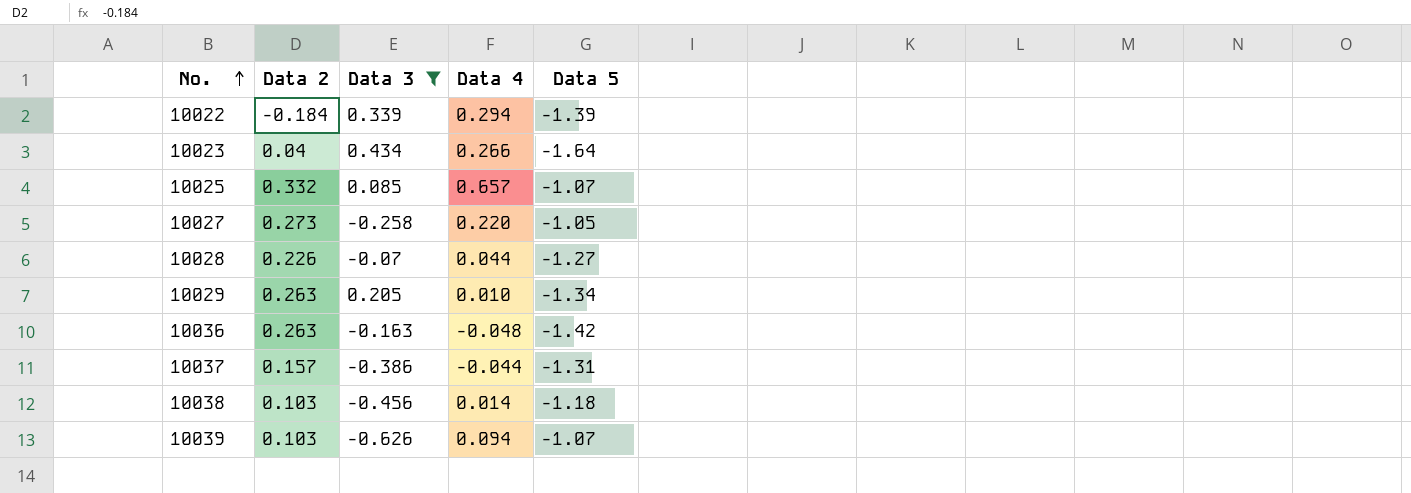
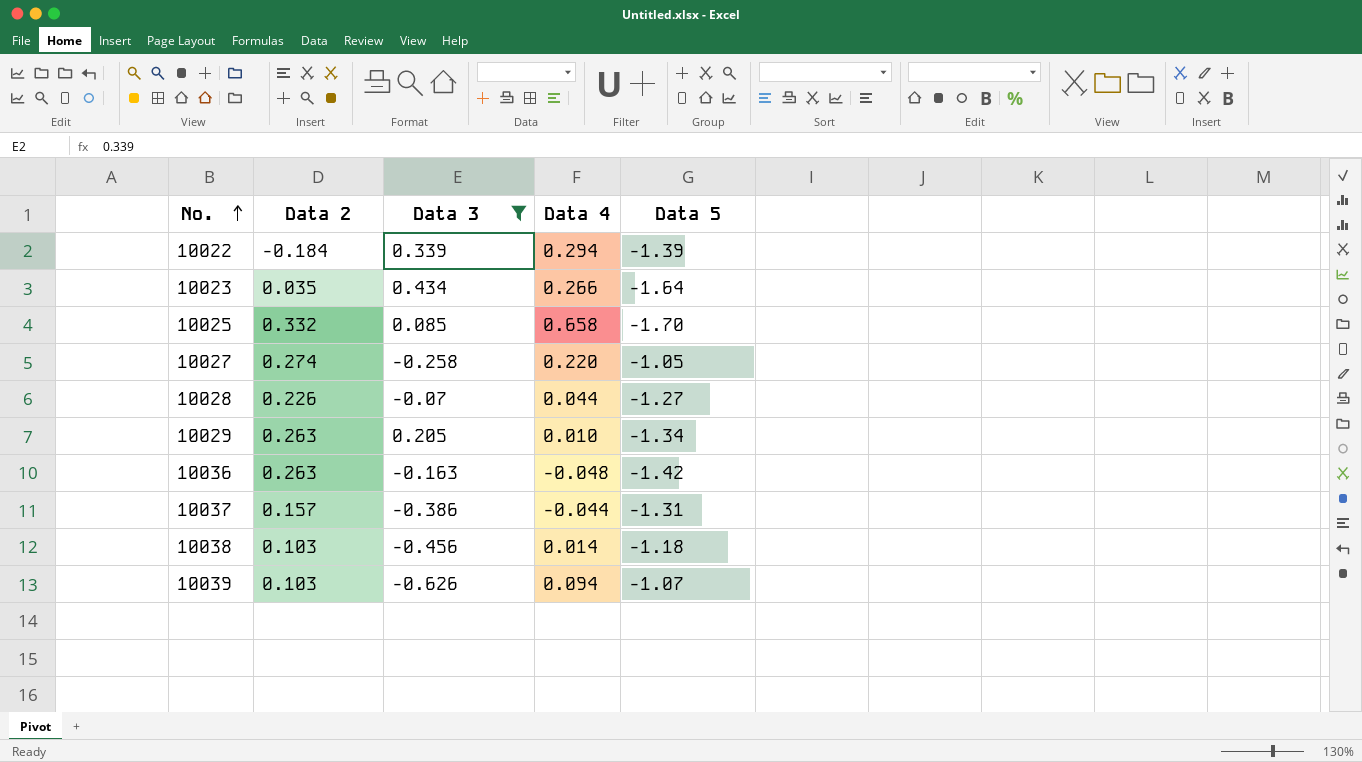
10023 | Data 2: 0.04 -> 0.035
10025 | Data 4: 0.657 -> 0.658
10025 | Data 5: -1.07 -> -1.70
10027 | Data 2: 0.273 -> 0.274

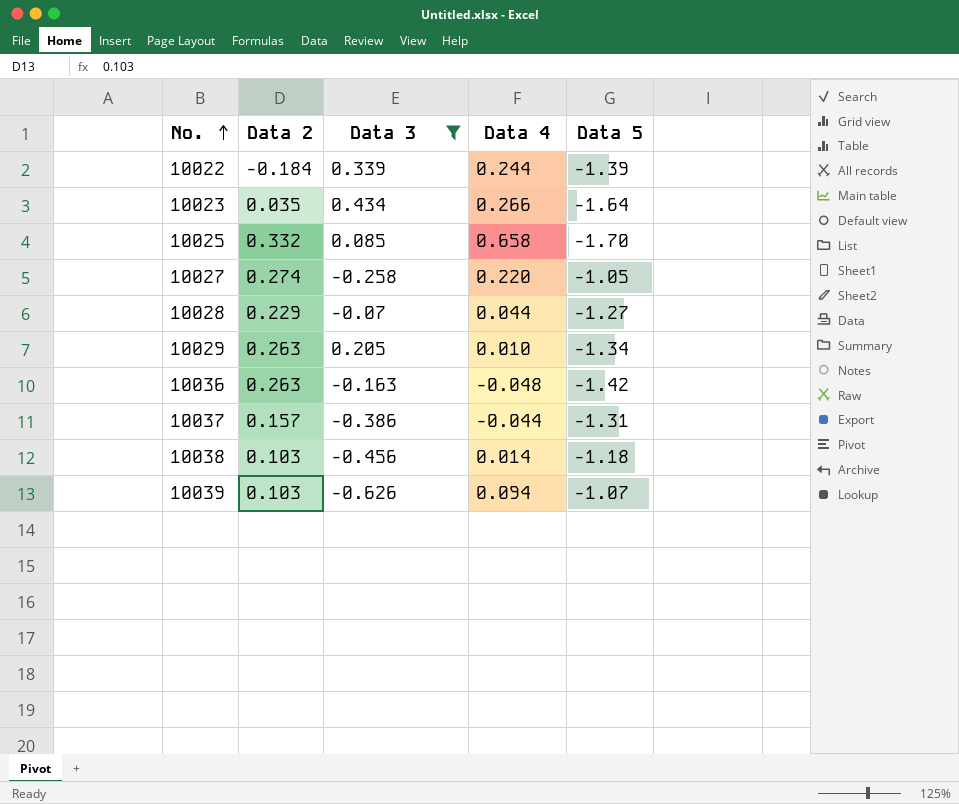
10022 | Data 4: 0.294 -> 0.244
10028 | Data 2: 0.226 -> 0.229

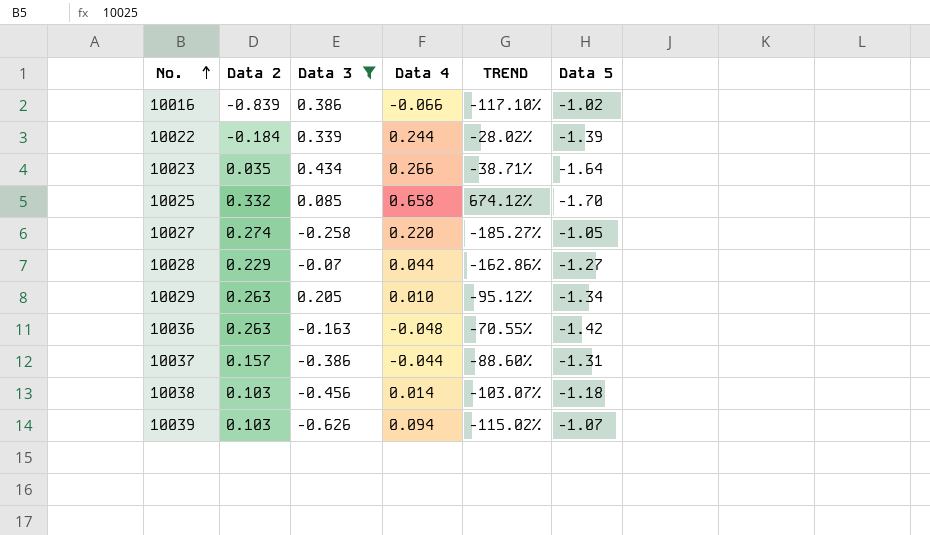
column TREND | formula: none -> ([Data 4] - [Data 3]) / [Data 3]
row 10016: none -> -0.839 | 0.386 | -0.066 | -117.10% | -1.02

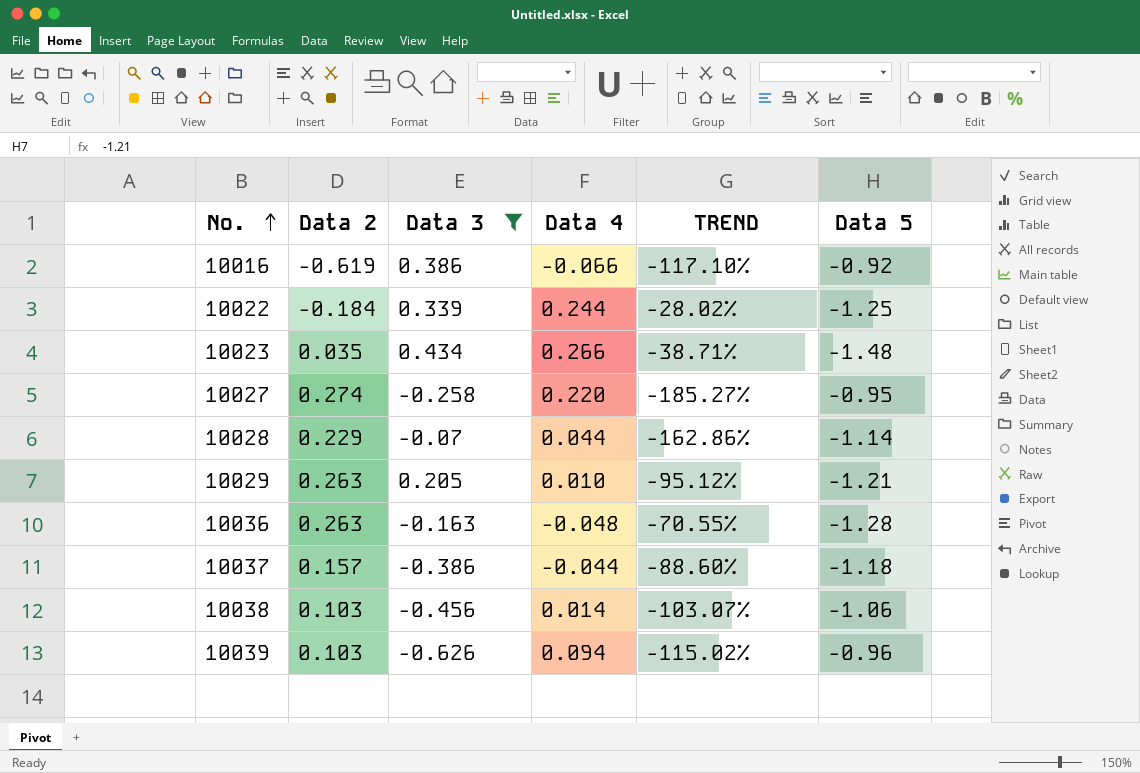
row 10025: 0.332 | 0.085 | 0.658 | 674.12% | -1.70 -> none
10016 | Data 2: -0.839 -> -0.619
10016 | Data 5: -1.02 -> -0.92
10022 | Data 5: -1.39 -> -1.25
10023 | Data 5: -1.64 -> -1.48
10027 | Data 5: -1.05 -> -0.95
10028 | Data 5: -1.27 -> -1.14
10029 | Data 5: -1.34 -> -1.21
10036 | Data 5: -1.42 -> -1.28
10037 | Data 5: -1.31 -> -1.18
10038 | Data 5: -1.18 -> -1.06
10039 | Data 5: -1.07 -> -0.96

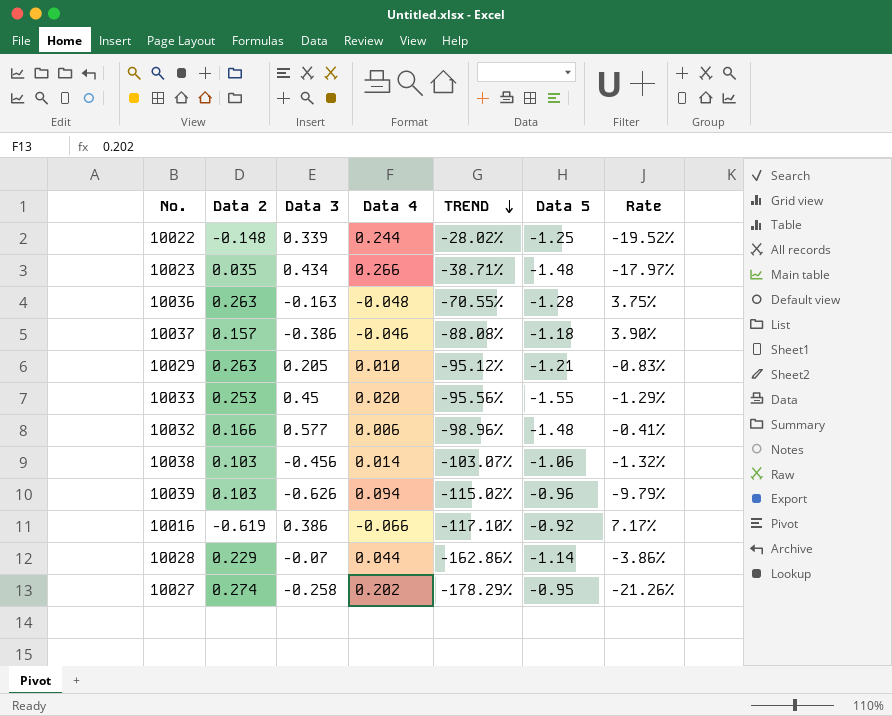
filter: Data 3 <= 0.434 -> none
row order: No. ascending -> TREND descending
column Rate | formula: none -> [Data 4] / [Data 5]
10022 | Data 2: -0.184 -> -0.148
10037 | Data 4: -0.044 -> -0.046
10037 | TREND: -88.60% -> -88.08%
10027 | Data 4: 0.220 -> 0.202
10027 | TREND: -185.27% -> -178.29%

